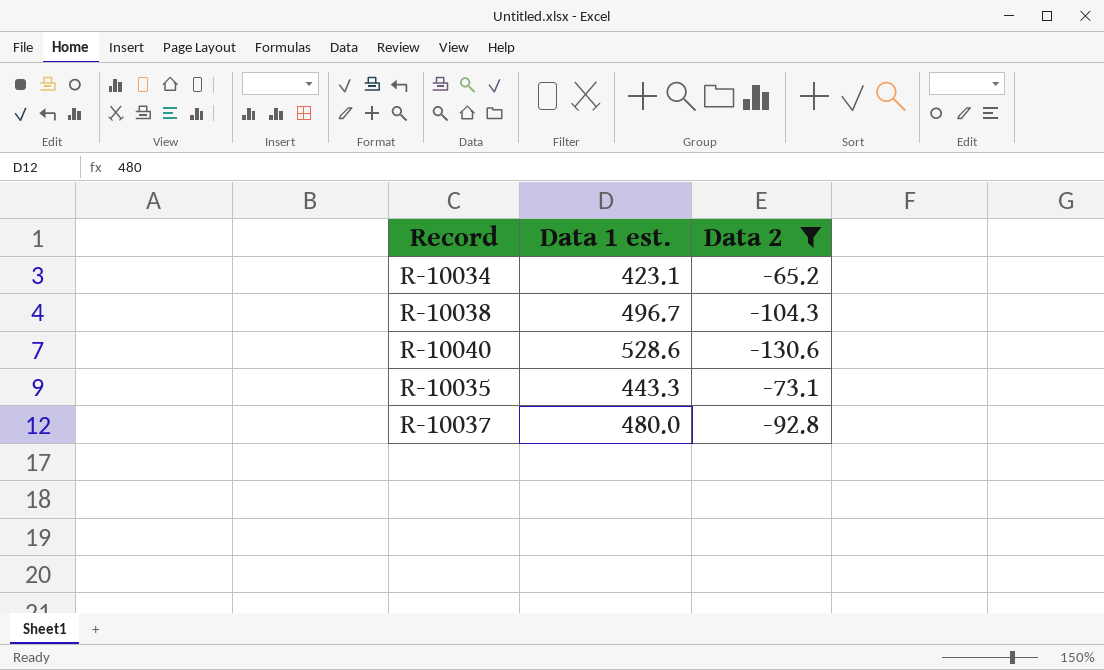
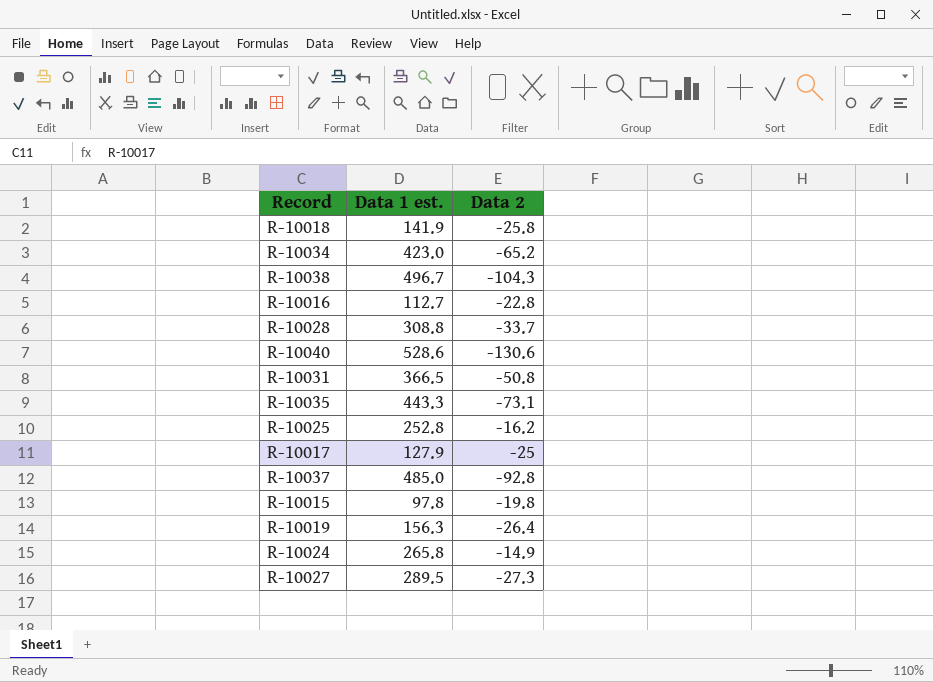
filter: Data 2 <= -65.2 -> none
R-10034 | Data 1 est.: 423.1 -> 423.0
R-10037 | Data 1 est.: 480.0 -> 485.0

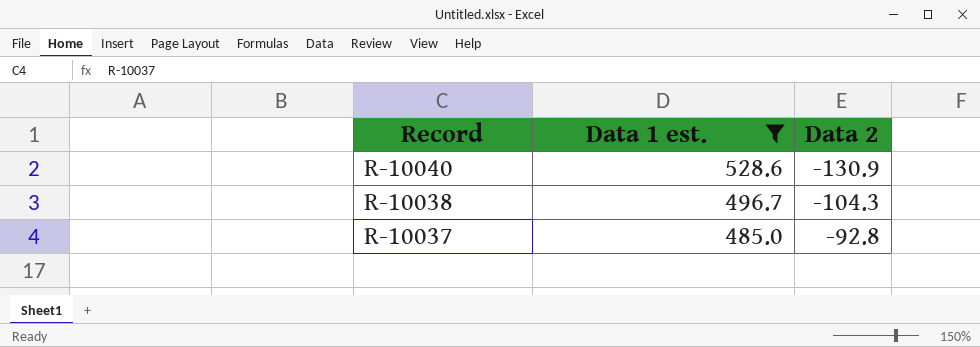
filter: none -> Data 1 est. >= 485.0
row order: none -> Record descending
R-10040 | Data 2: -130.6 -> -130.9

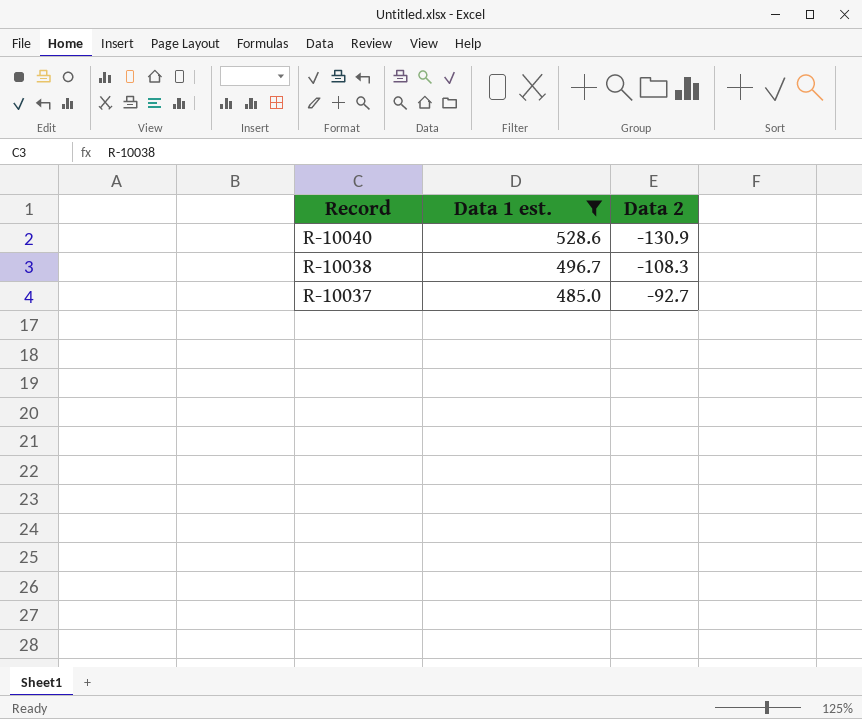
R-10038 | Data 2: -104.3 -> -108.3
R-10037 | Data 2: -92.8 -> -92.7

